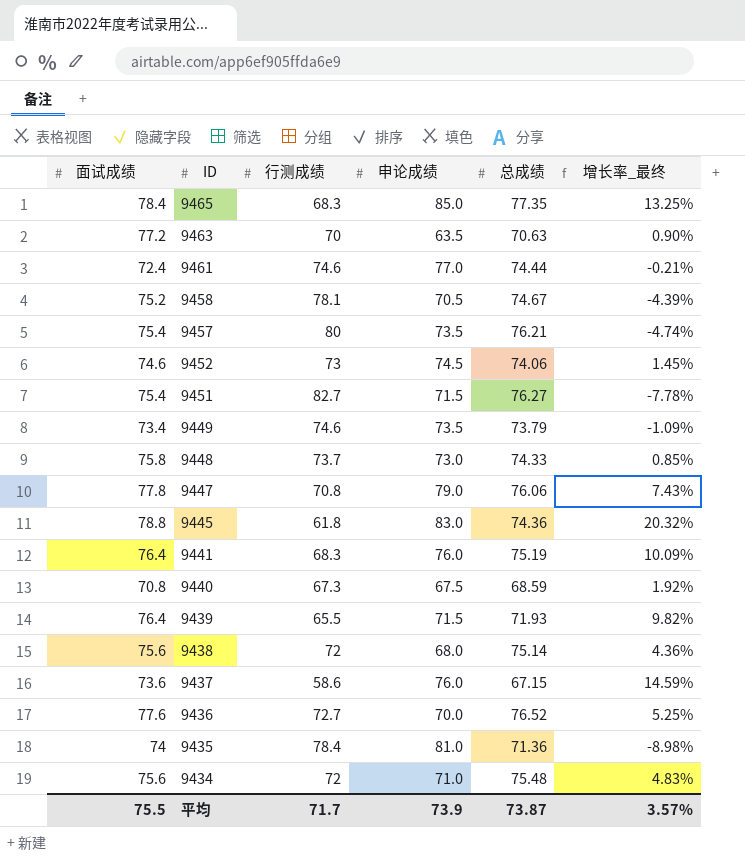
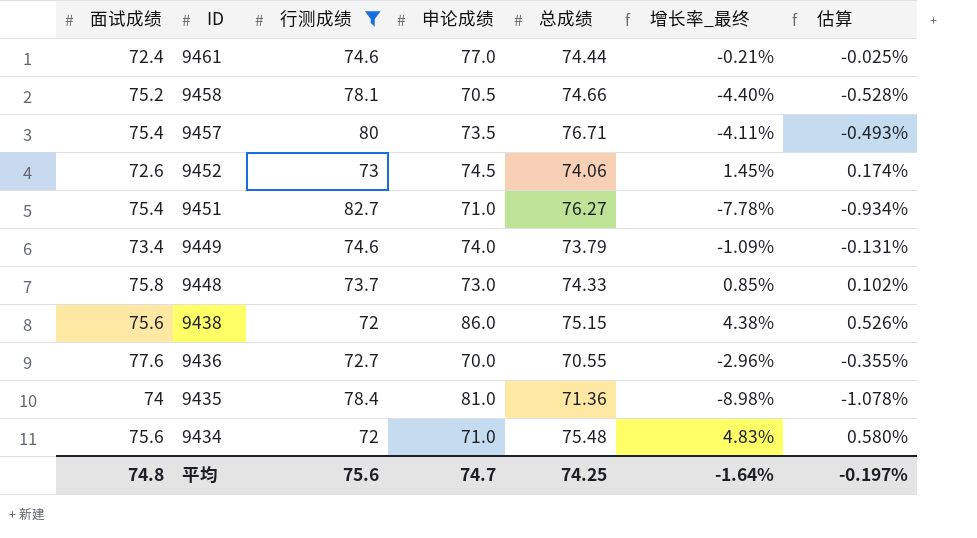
filter: none -> 行测成绩 >= 72
column 估算 | formula: none -> [增长率_最终] * 0.12
9458 | 总成绩: 74.67 -> 74.66
9458 | 增长率_最终: -4.39% -> -4.40%
9457 | 总成绩: 76.21 -> 76.71
9457 | 增长率_最终: -4.74% -> -4.11%
9452 | 面试成绩: 74.6 -> 72.6
9451 | 申论成绩: 71.5 -> 71.0
9449 | 申论成绩: 73.5 -> 74.0
9438 | 申论成绩: 68.0 -> 86.0
9438 | 总成绩: 75.14 -> 75.15
9438 | 增长率_最终: 4.36% -> 4.38%
9436 | 总成绩: 76.52 -> 70.55
9436 | 增长率_最终: 5.25% -> -2.96%
平均 | 面试成绩: 75.5 -> 74.8
平均 | 行测成绩: 71.7 -> 75.6
平均 | 申论成绩: 73.9 -> 74.7
平均 | 总成绩: 73.87 -> 74.25
平均 | 增长率_最终: 3.57% -> -1.64%

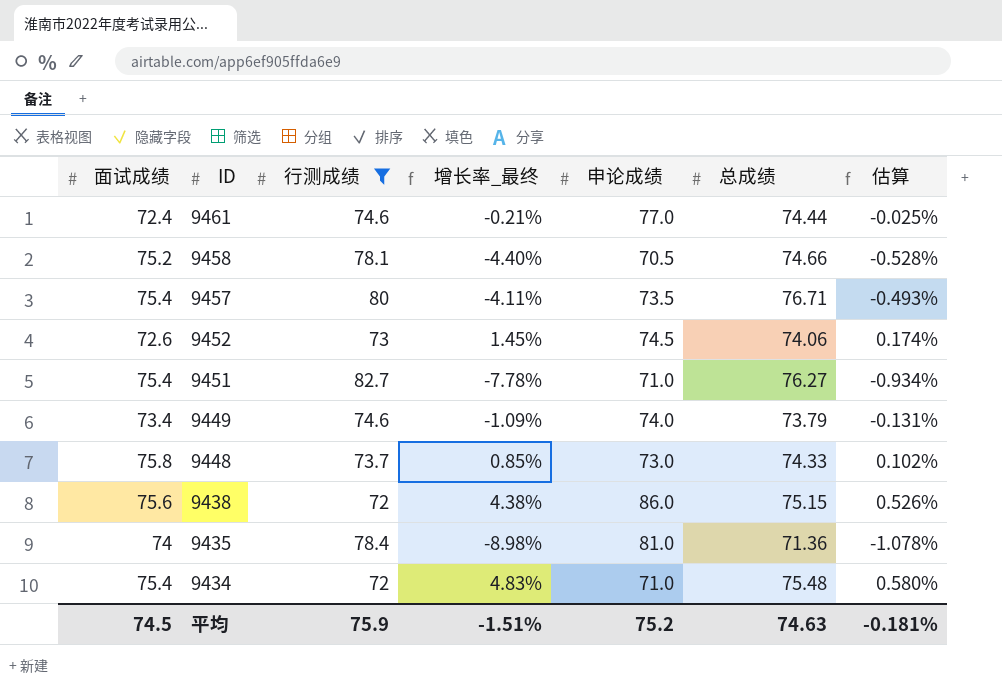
column 增长率_最终 | position: 6 -> 4
row 9436: 77.6 | 72.7 | 70.0 | 70.55 | -2.96% | -0.355% -> none
9434 | 面试成绩: 75.6 -> 75.4
平均 | 面试成绩: 74.8 -> 74.5
平均 | 行测成绩: 75.6 -> 75.9
平均 | 增长率_最终: -1.64% -> -1.51%
平均 | 申论成绩: 74.7 -> 75.2
平均 | 总成绩: 74.25 -> 74.63
平均 | 估算: -0.197% -> -0.181%

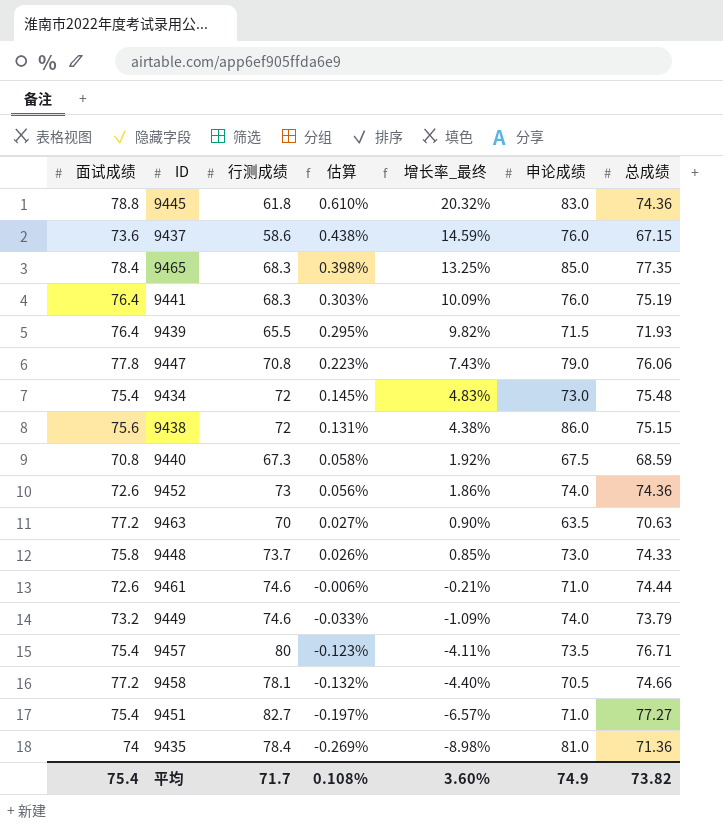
filter: 行测成绩 >= 72 -> none
row order: ID descending -> 估算 descending
column 估算 | formula: [增长率_最终] * 0.12 -> [增长率_最终] * 0.03
column 估算 | position: 7 -> 4
9434 | 申论成绩: 71.0 -> 73.0
9452 | 增长率_最终: 1.45% -> 1.86%
9452 | 申论成绩: 74.5 -> 74.0
9452 | 总成绩: 74.06 -> 74.36
9461 | 面试成绩: 72.4 -> 72.6
9461 | 申论成绩: 77.0 -> 71.0
9449 | 面试成绩: 73.4 -> 73.2
9458 | 面试成绩: 75.2 -> 77.2
9451 | 增长率_最终: -7.78% -> -6.57%
9451 | 总成绩: 76.27 -> 77.27
平均 | 面试成绩: 74.5 -> 75.4
平均 | 行测成绩: 75.9 -> 71.7
平均 | 估算: -0.181% -> 0.108%
平均 | 增长率_最终: -1.51% -> 3.60%
平均 | 申论成绩: 75.2 -> 74.9
平均 | 总成绩: 74.63 -> 73.82

